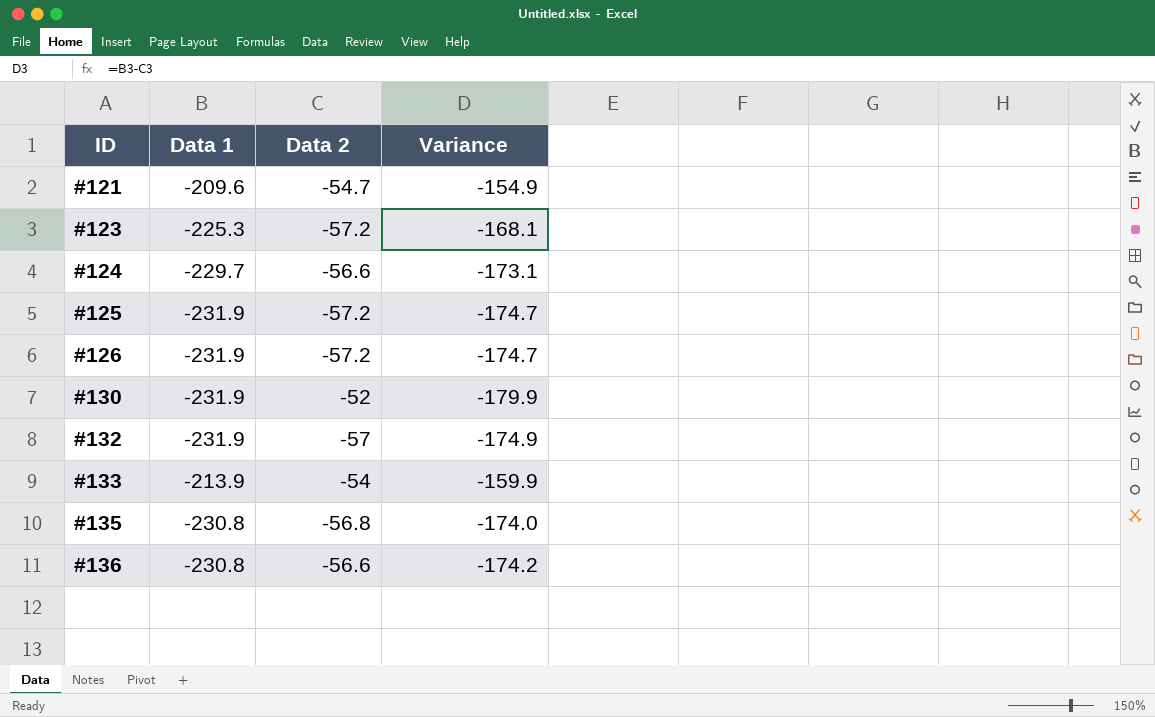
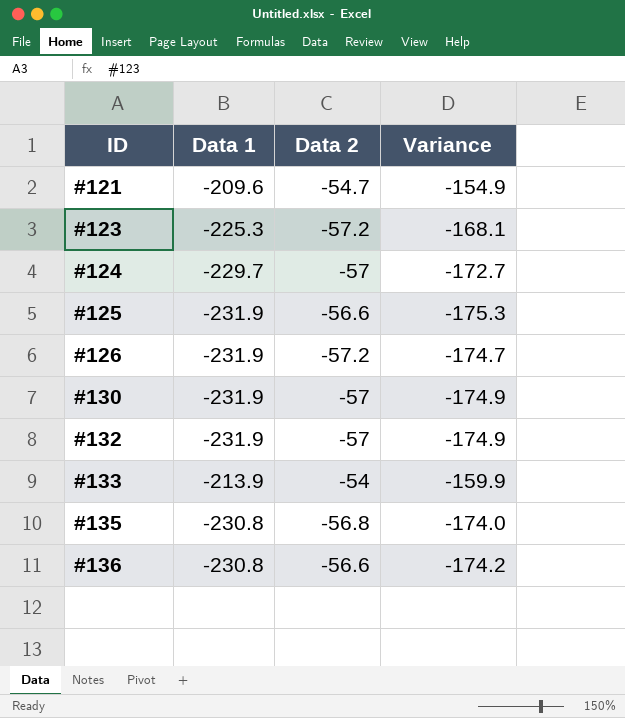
#124 | Data 2: -56.6 -> -57
#124 | Variance: -173.1 -> -172.7
#125 | Data 2: -57.2 -> -56.6
#125 | Variance: -174.7 -> -175.3
#130 | Data 2: -52 -> -57
#130 | Variance: -179.9 -> -174.9

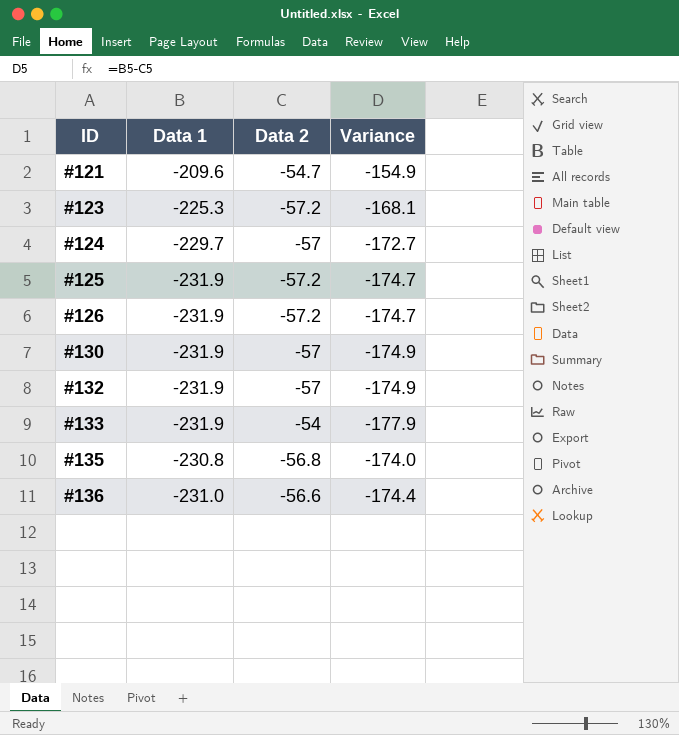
#125 | Data 2: -56.6 -> -57.2
#125 | Variance: -175.3 -> -174.7
#133 | Data 1: -213.9 -> -231.9
#133 | Variance: -159.9 -> -177.9
#136 | Data 1: -230.8 -> -231.0
#136 | Variance: -174.2 -> -174.4

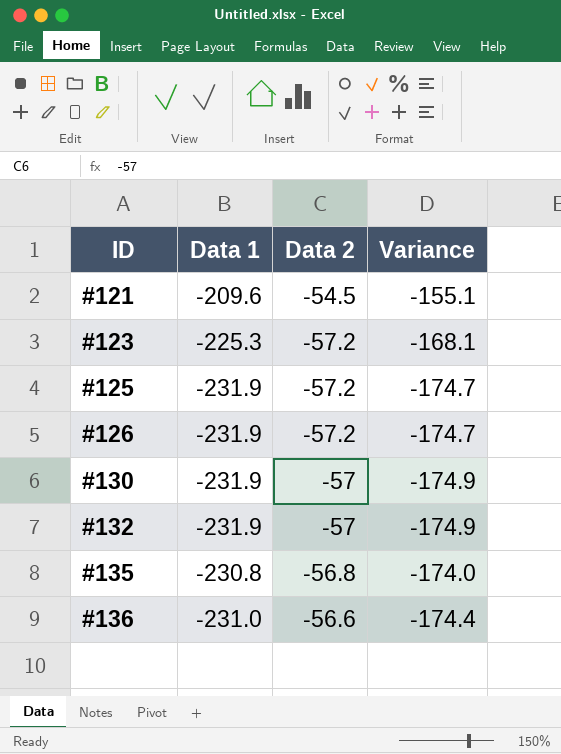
row #124: -229.7 | -57 | -172.7 -> none
row #133: -231.9 | -54 | -177.9 -> none
#121 | Data 2: -54.7 -> -54.5
#121 | Variance: -154.9 -> -155.1

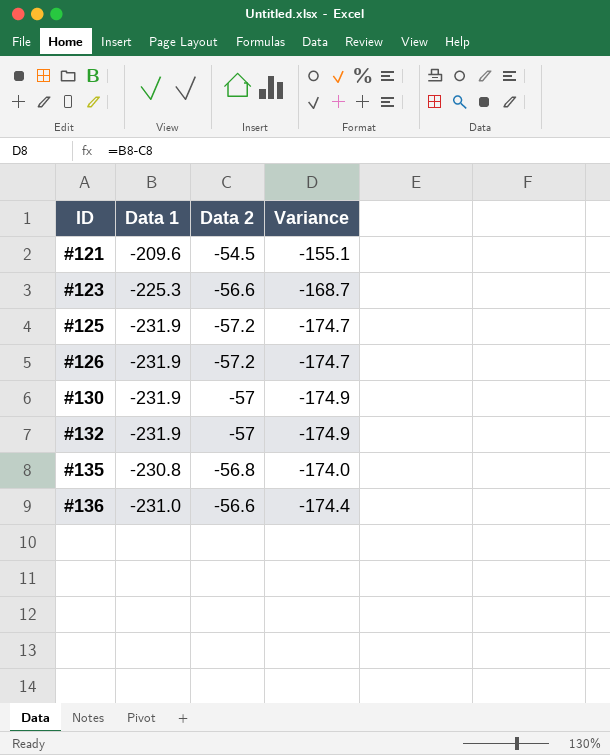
#123 | Data 2: -57.2 -> -56.6
#123 | Variance: -168.1 -> -168.7

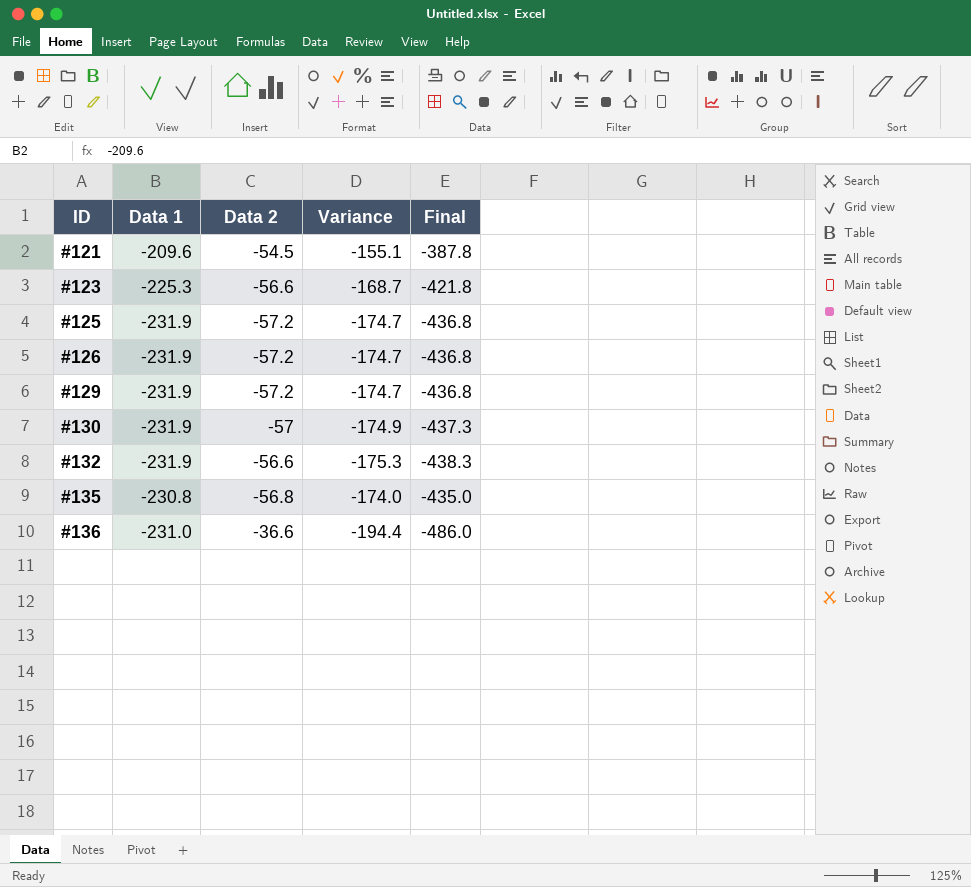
column Final | formula: none -> [Variance] * 2.5
row #129: none -> -231.9 | -57.2 | -174.7 | -436.8
#132 | Data 2: -57 -> -56.6
#132 | Variance: -174.9 -> -175.3
#136 | Data 2: -56.6 -> -36.6
#136 | Variance: -174.4 -> -194.4

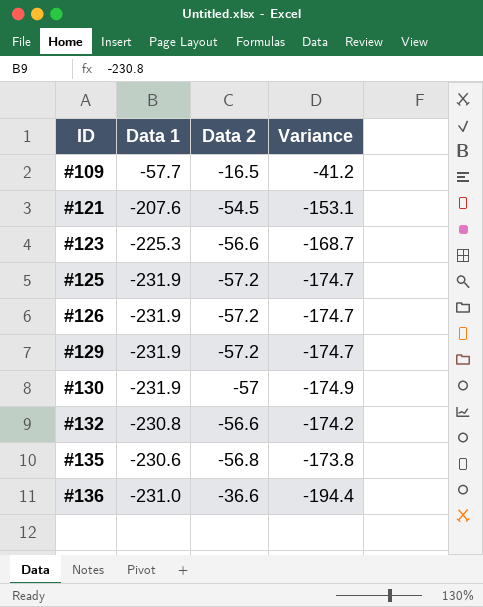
column Final | formula: [Variance] * 2.5 -> none
row #109: none -> -57.7 | -16.5 | -41.2
#121 | Data 1: -209.6 -> -207.6
#121 | Variance: -155.1 -> -153.1
#132 | Data 1: -231.9 -> -230.8
#132 | Variance: -175.3 -> -174.2
#135 | Data 1: -230.8 -> -230.6
#135 | Variance: -174.0 -> -173.8

